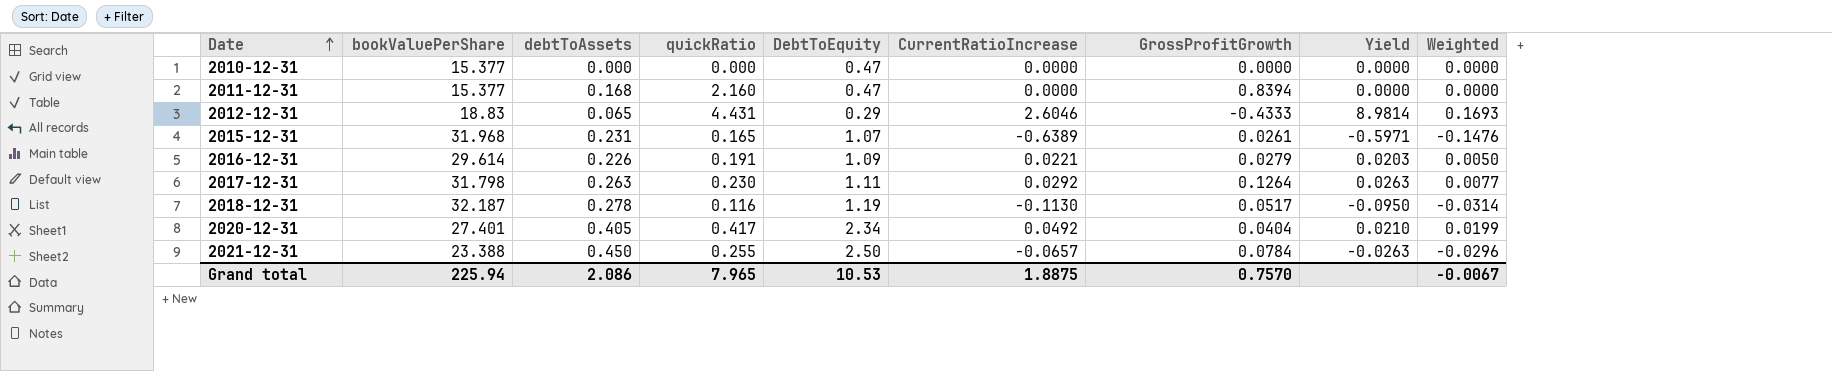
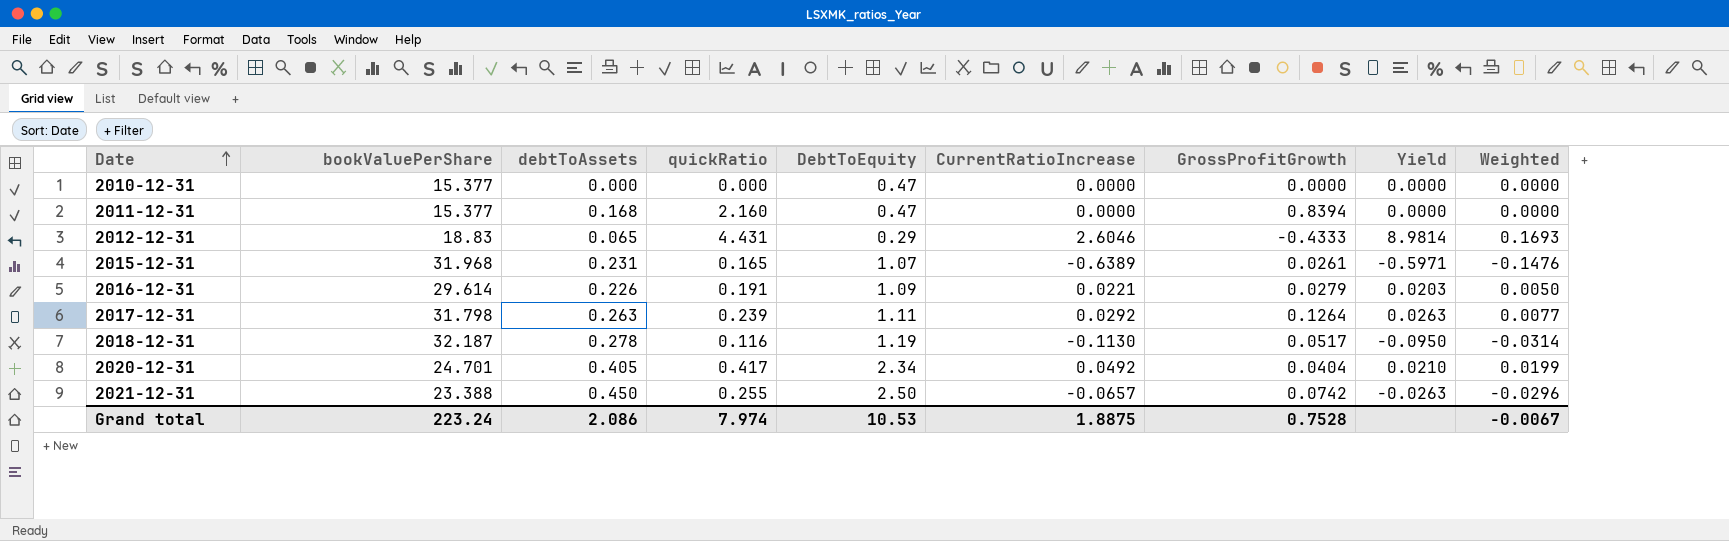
2017-12-31 | quickRatio: 0.230 -> 0.239
2020-12-31 | bookValuePerShare: 27.401 -> 24.701
2021-12-31 | GrossProfitGrowth: 0.0784 -> 0.0742
Grand total | bookValuePerShare: 225.94 -> 223.24
Grand total | quickRatio: 7.965 -> 7.974
Grand total | GrossProfitGrowth: 0.7570 -> 0.7528

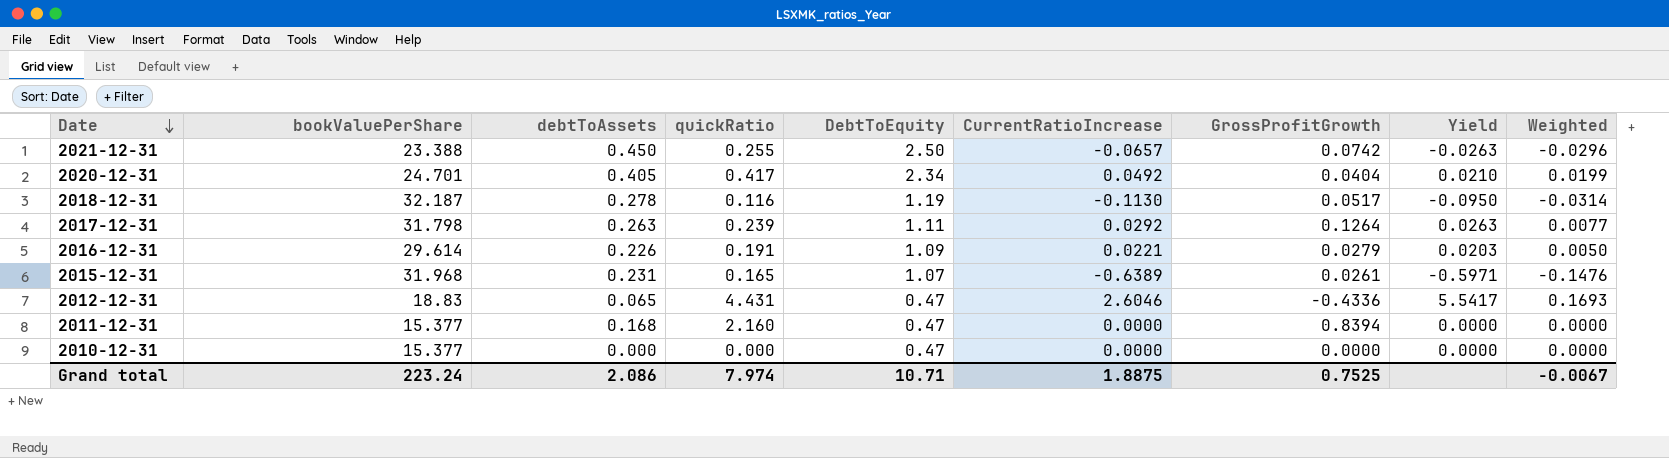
row order: Date ascending -> Date descending
2012-12-31 | DebtToEquity: 0.29 -> 0.47
2012-12-31 | GrossProfitGrowth: -0.4333 -> -0.4336
2012-12-31 | Yield: 8.9814 -> 5.5417
Grand total | DebtToEquity: 10.53 -> 10.71
Grand total | GrossProfitGrowth: 0.7528 -> 0.7525

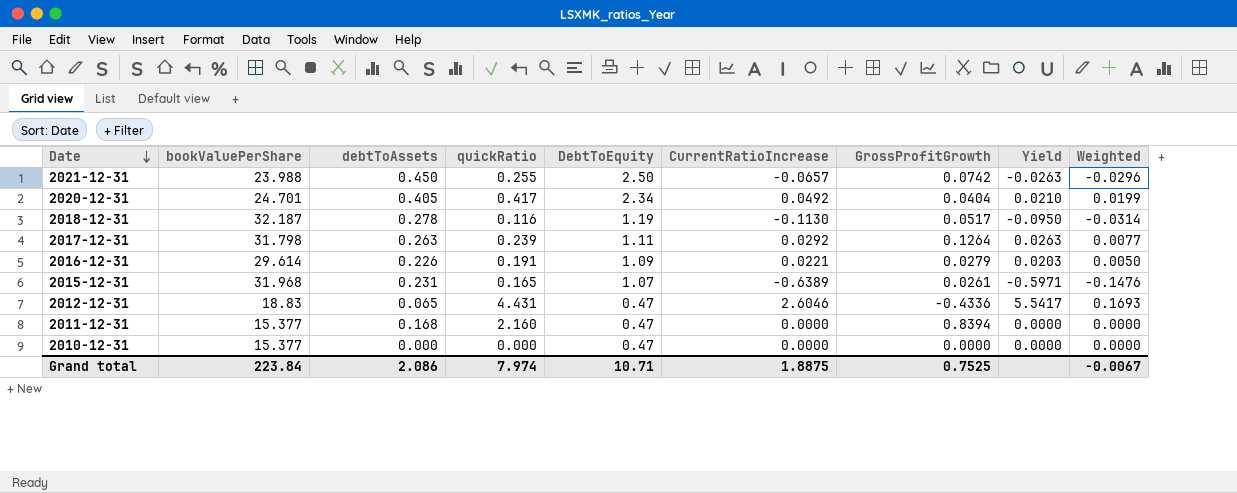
2021-12-31 | bookValuePerShare: 23.388 -> 23.988
Grand total | bookValuePerShare: 223.24 -> 223.84

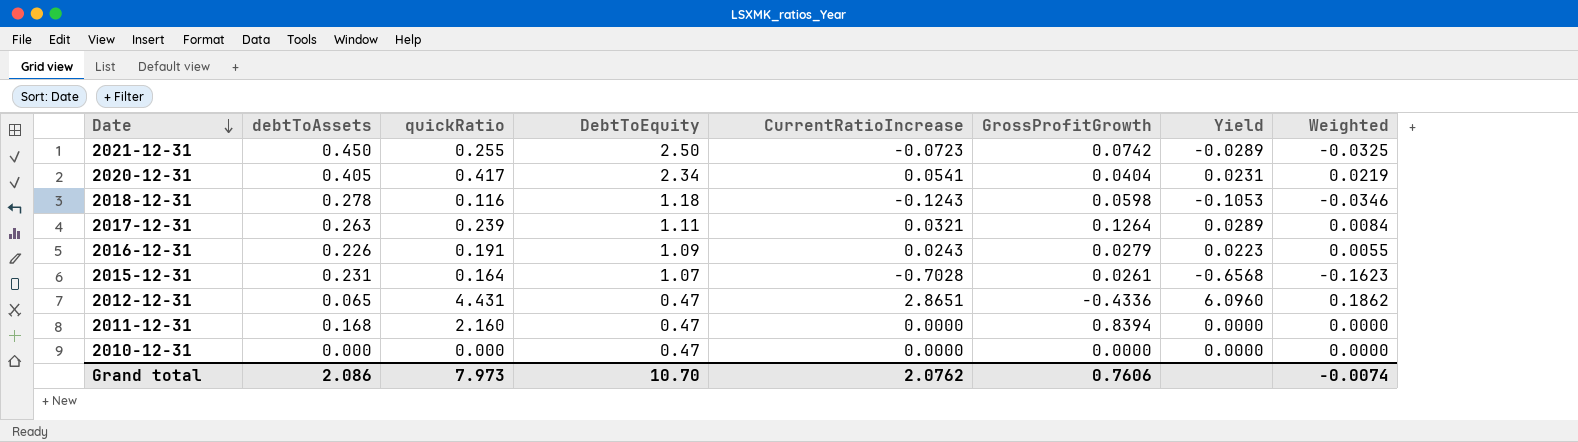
column bookValuePerShare | position: 2 -> none
2021-12-31 | CurrentRatioIncrease: -0.0657 -> -0.0723
2021-12-31 | Yield: -0.0263 -> -0.0289
2021-12-31 | Weighted: -0.0296 -> -0.0325
2020-12-31 | CurrentRatioIncrease: 0.0492 -> 0.0541
2020-12-31 | Yield: 0.0210 -> 0.0231
2020-12-31 | Weighted: 0.0199 -> 0.0219
2018-12-31 | DebtToEquity: 1.19 -> 1.18
2018-12-31 | CurrentRatioIncrease: -0.1130 -> -0.1243
2018-12-31 | GrossProfitGrowth: 0.0517 -> 0.0598
2018-12-31 | Yield: -0.0950 -> -0.1053
2018-12-31 | Weighted: -0.0314 -> -0.0346
2017-12-31 | CurrentRatioIncrease: 0.0292 -> 0.0321
2017-12-31 | Yield: 0.0263 -> 0.0289
2017-12-31 | Weighted: 0.0077 -> 0.0084
2016-12-31 | CurrentRatioIncrease: 0.0221 -> 0.0243
2016-12-31 | Yield: 0.0203 -> 0.0223
2016-12-31 | Weighted: 0.0050 -> 0.0055
2015-12-31 | quickRatio: 0.165 -> 0.164
2015-12-31 | CurrentRatioIncrease: -0.6389 -> -0.7028
2015-12-31 | Yield: -0.5971 -> -0.6568
2015-12-31 | Weighted: -0.1476 -> -0.1623
2012-12-31 | CurrentRatioIncrease: 2.6046 -> 2.8651
2012-12-31 | Yield: 5.5417 -> 6.0960
2012-12-31 | Weighted: 0.1693 -> 0.1862
Grand total | quickRatio: 7.974 -> 7.973
Grand total | DebtToEquity: 10.71 -> 10.70
Grand total | CurrentRatioIncrease: 1.8875 -> 2.0762
Grand total | GrossProfitGrowth: 0.7525 -> 0.7606
Grand total | Weighted: -0.0067 -> -0.0074

